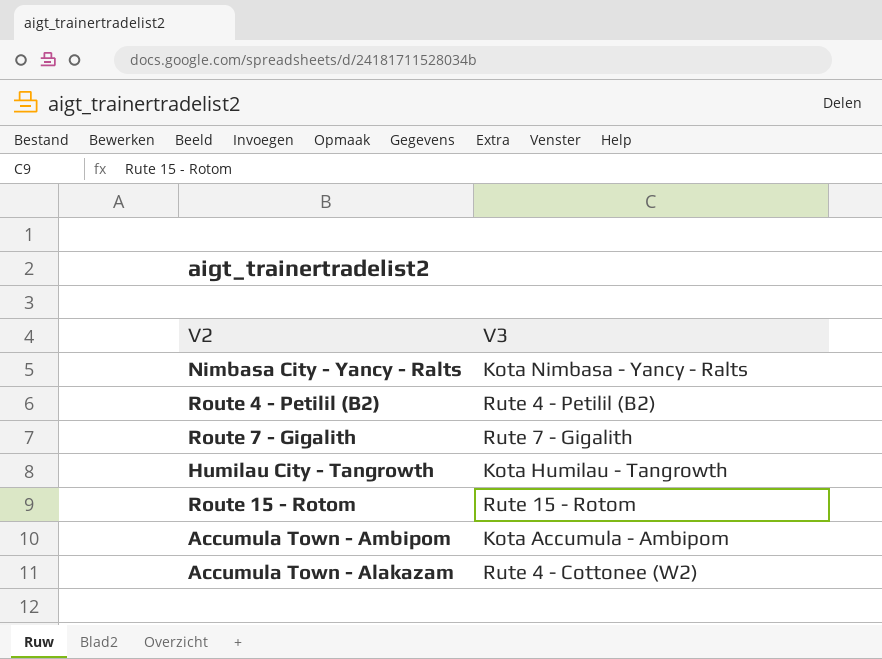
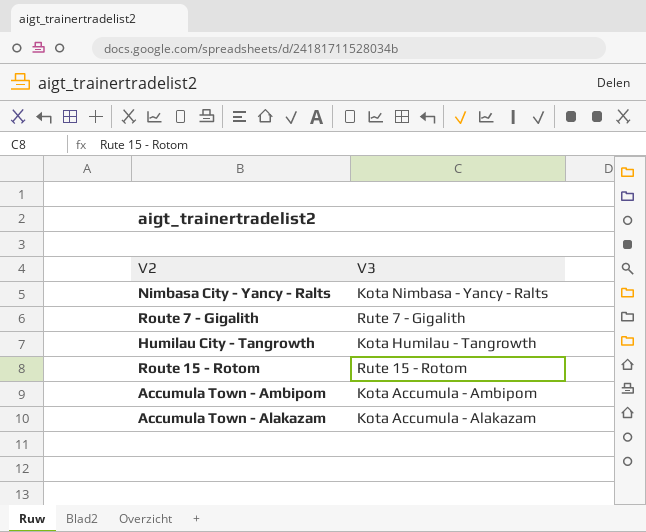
row Route 4 - Petilil (B2): Rute 4 - Petilil (B2) -> none
Accumula Town - Alakazam | V3: Rute 4 - Cottonee (W2) -> Kota Accumula - Alakazam

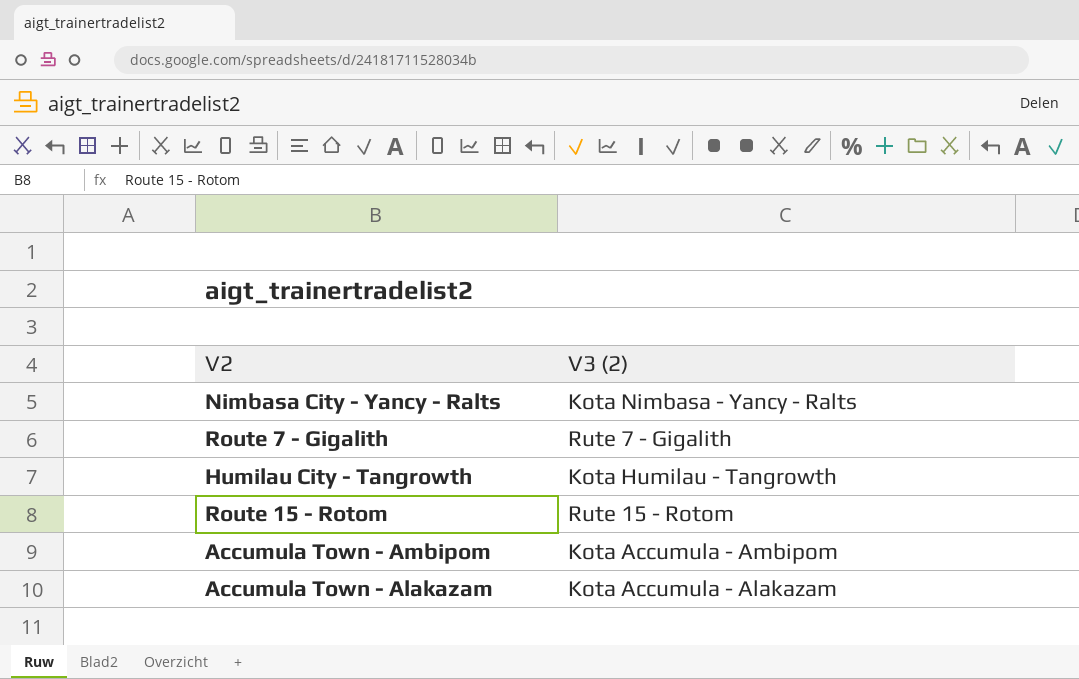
column name: V3 -> V3 (2)

